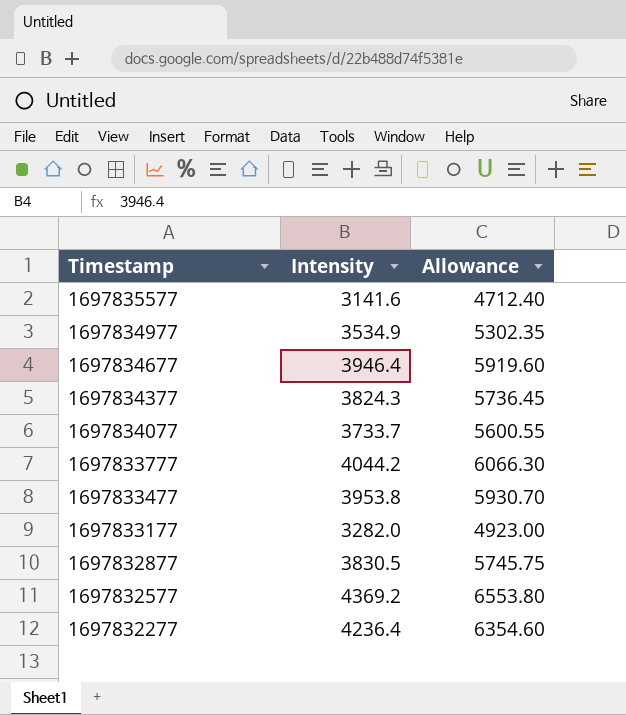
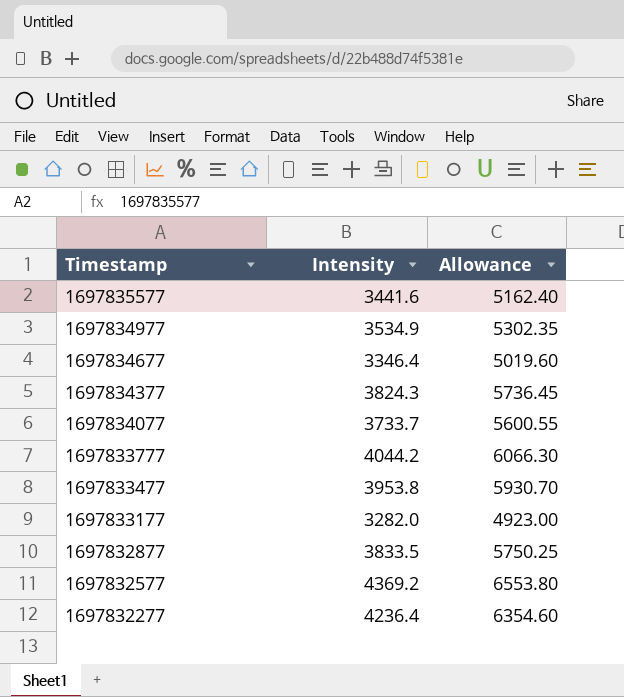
1697835577 | Intensity: 3141.6 -> 3441.6
1697835577 | Allowance: 4712.40 -> 5162.40
1697834677 | Intensity: 3946.4 -> 3346.4
1697834677 | Allowance: 5919.60 -> 5019.60
1697832877 | Intensity: 3830.5 -> 3833.5
1697832877 | Allowance: 5745.75 -> 5750.25

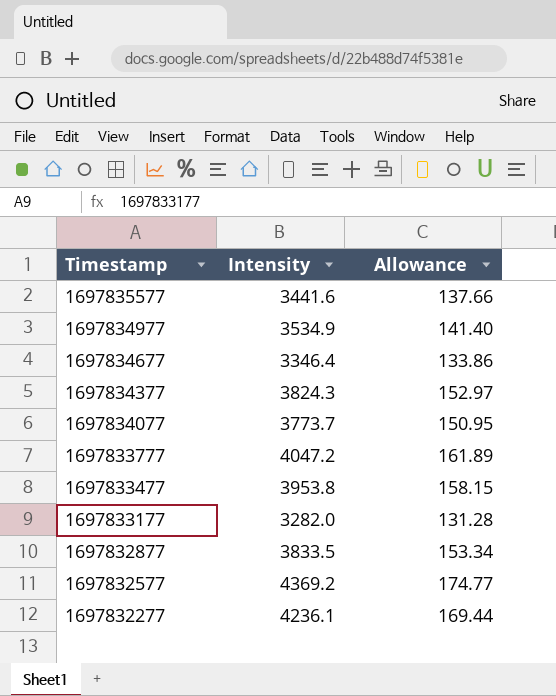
column Allowance | formula: [Intensity] * 1.5 -> [Intensity] * 0.04
1697834077 | Intensity: 3733.7 -> 3773.7
1697833777 | Intensity: 4044.2 -> 4047.2
1697832277 | Intensity: 4236.4 -> 4236.1

